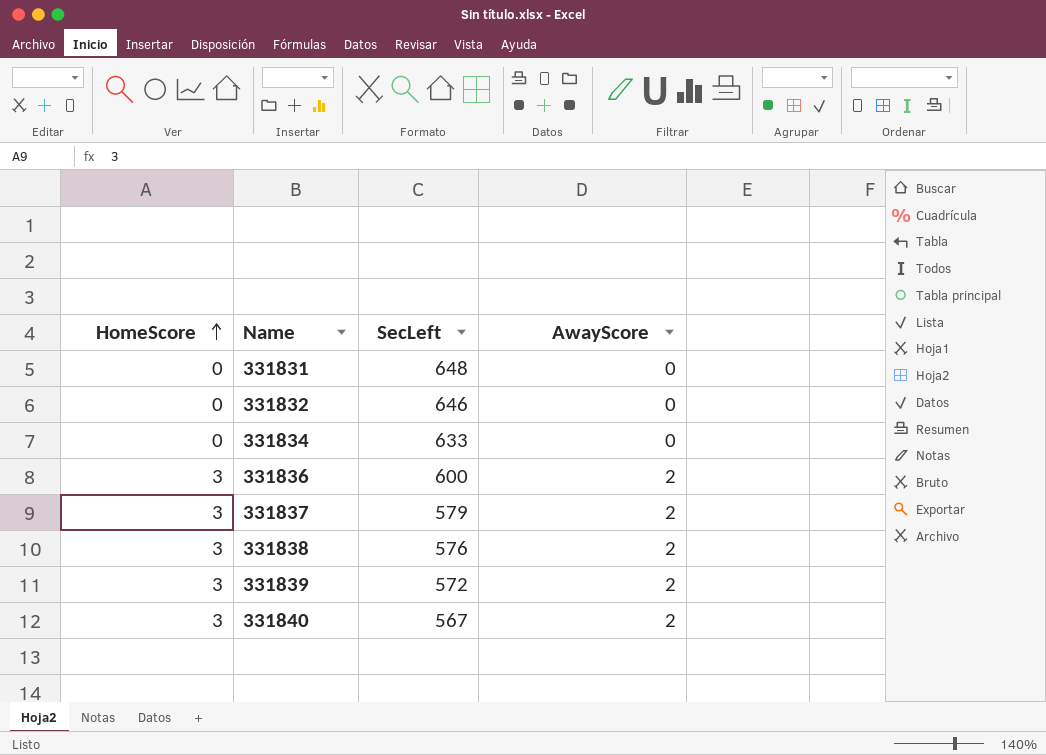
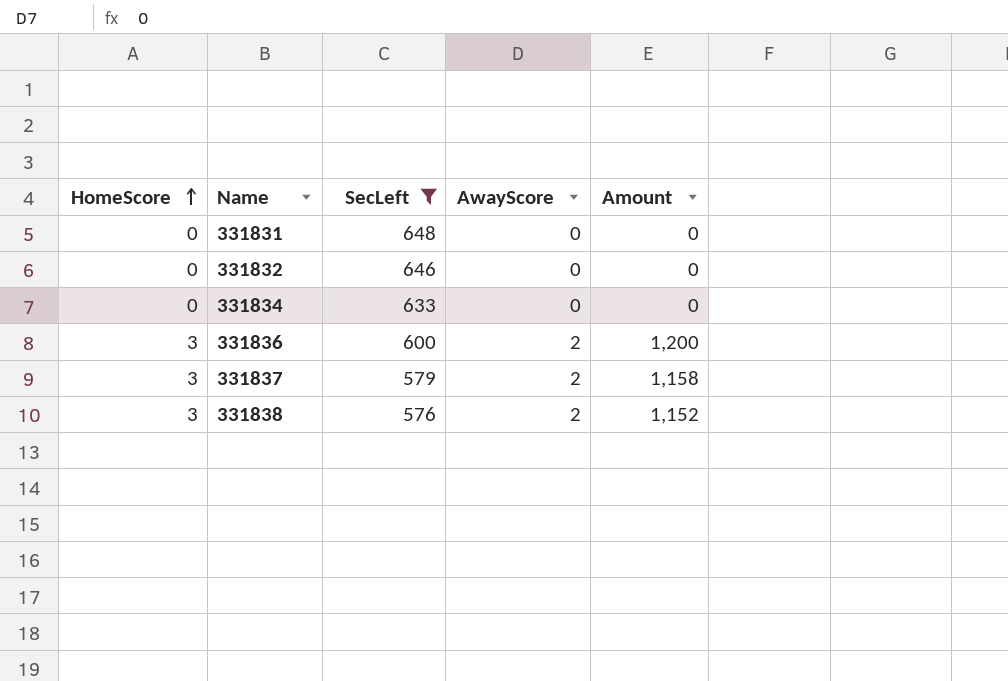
filter: none -> SecLeft >= 576
column Amount | formula: none -> [SecLeft] * [AwayScore]

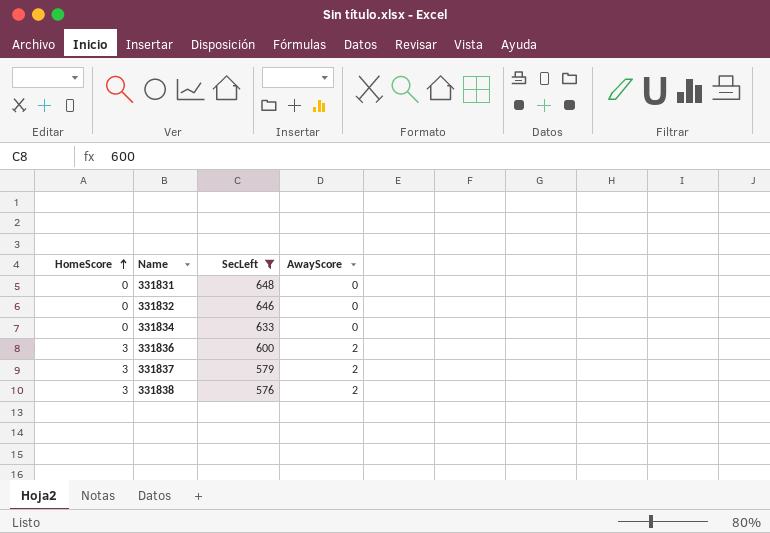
column Amount | formula: [SecLeft] * [AwayScore] -> none

